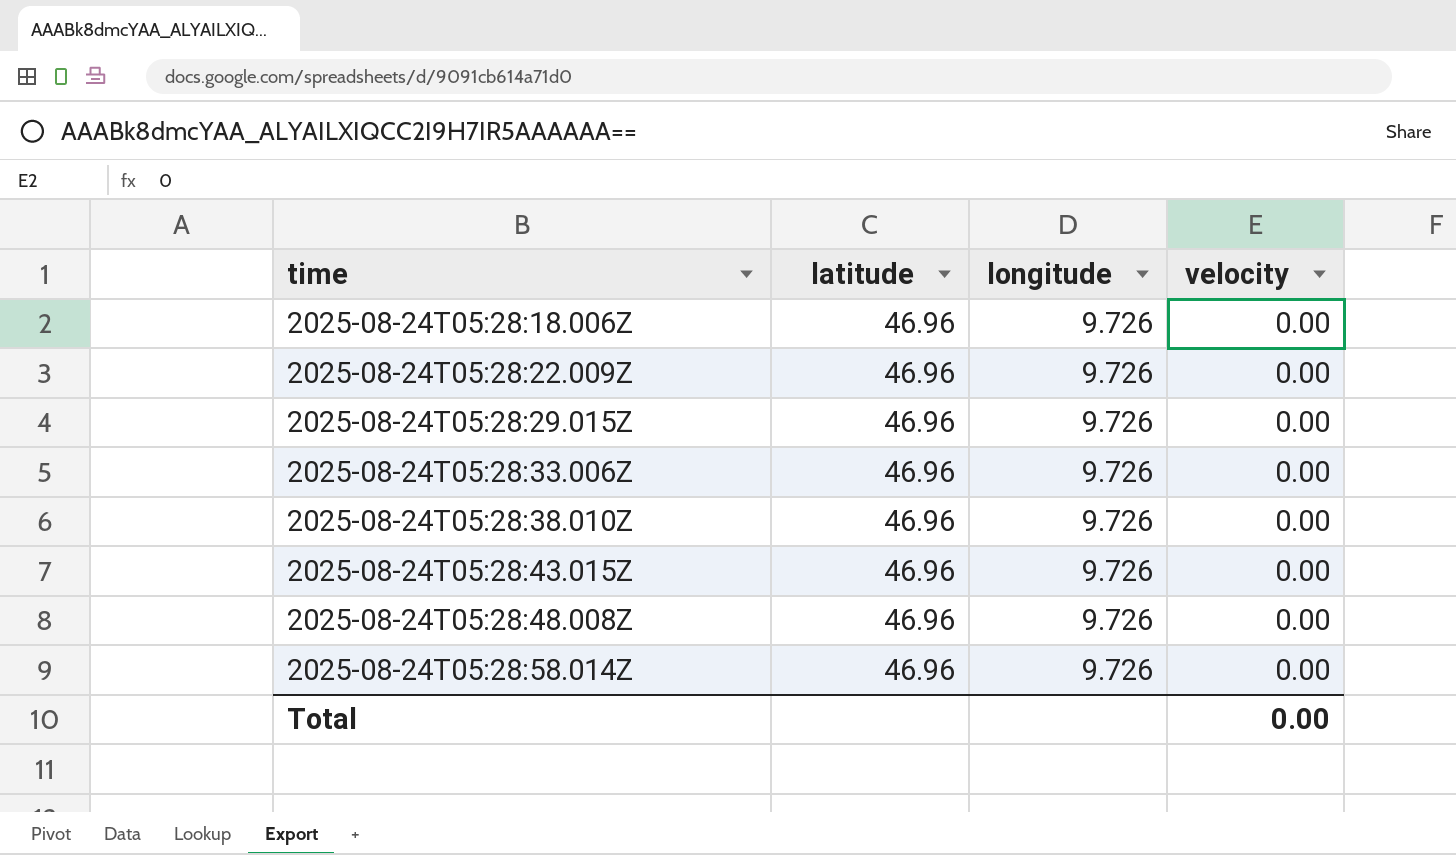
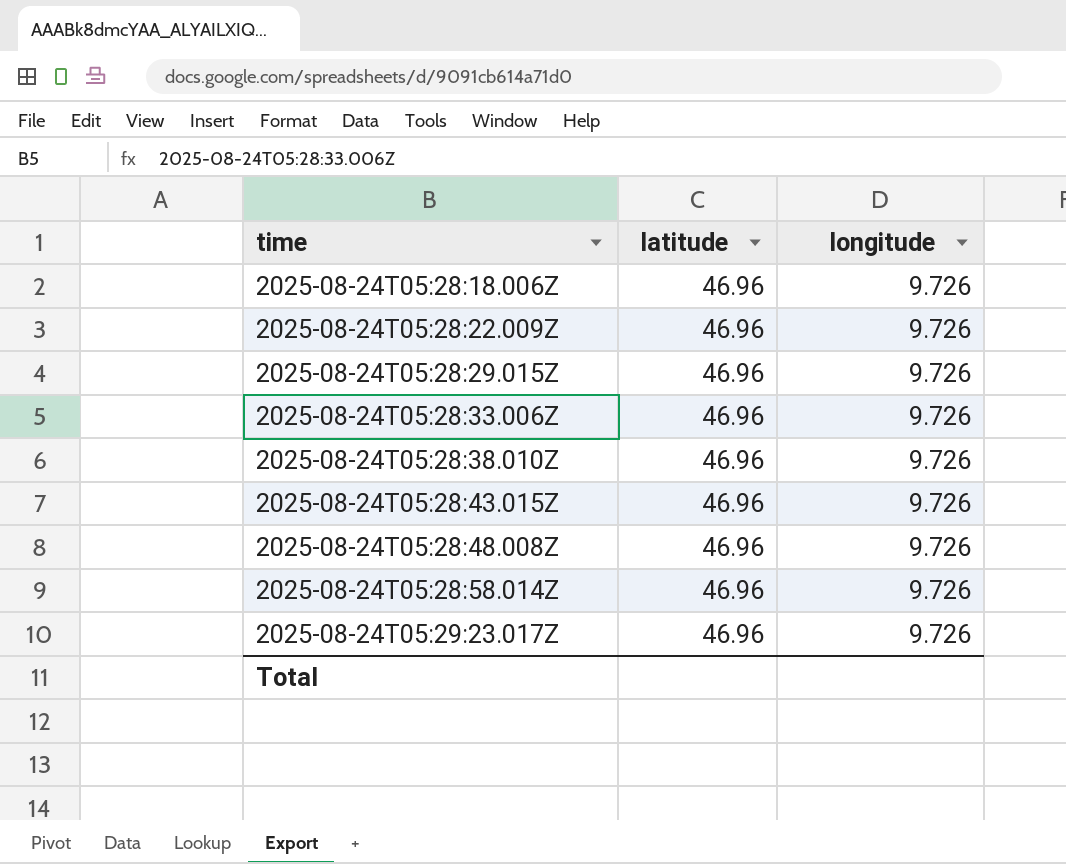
column velocity | position: 4 -> none
row 2025-08-24T05:29:23.017Z: none -> 46.96 | 9.726

